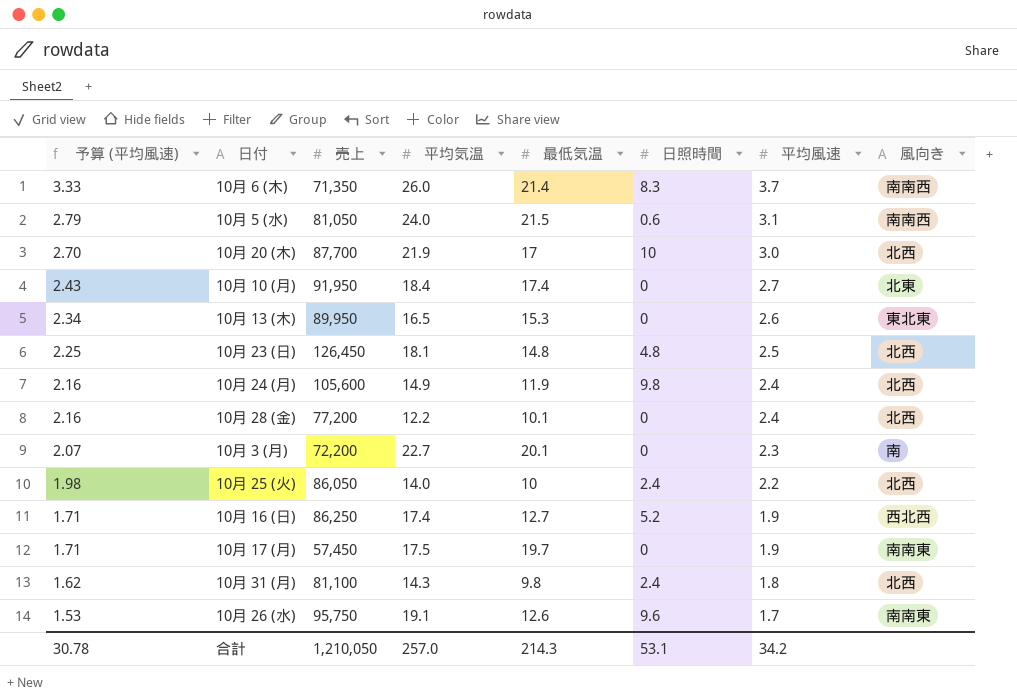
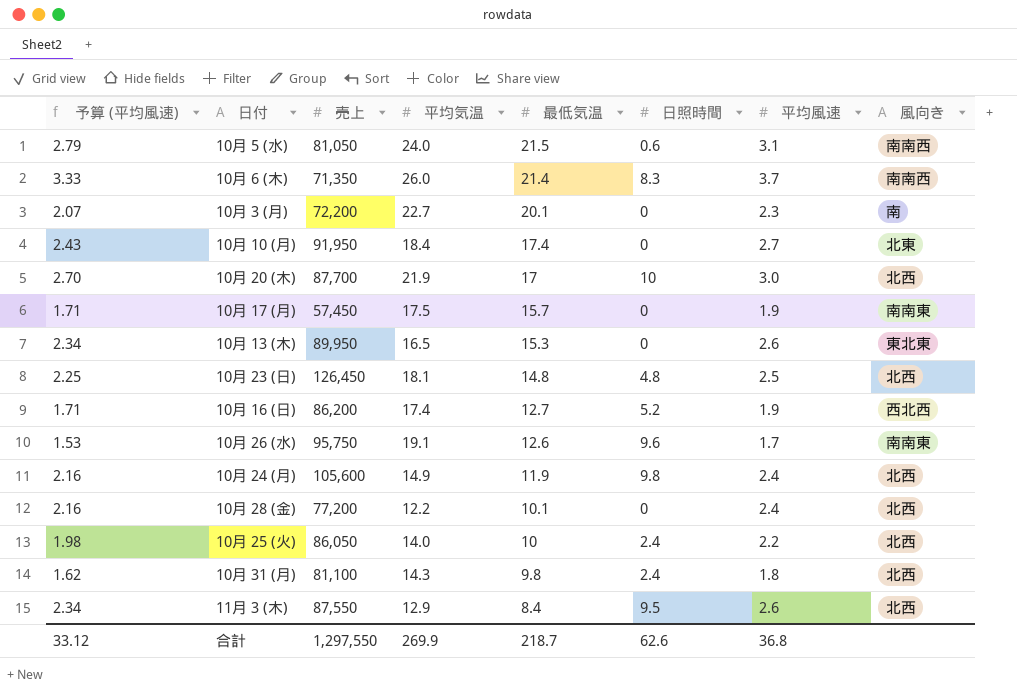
row order: 予算 (平均風速) descending -> 最低気温 descending
10月 17 (月) | 最低気温: 19.7 -> 15.7
10月 16 (日) | 売上: 86,250 -> 86,200
row 11月 3 (木): none -> 2.34 | 87,550 | 12.9 | 8.4 | 9.5 | 2.6 | 北西
合計 | 予算 (平均風速): 30.78 -> 33.12
合計 | 売上: 1,210,050 -> 1,297,550
合計 | 平均気温: 257.0 -> 269.9
合計 | 最低気温: 214.3 -> 218.7
合計 | 日照時間: 53.1 -> 62.6
合計 | 平均風速: 34.2 -> 36.8

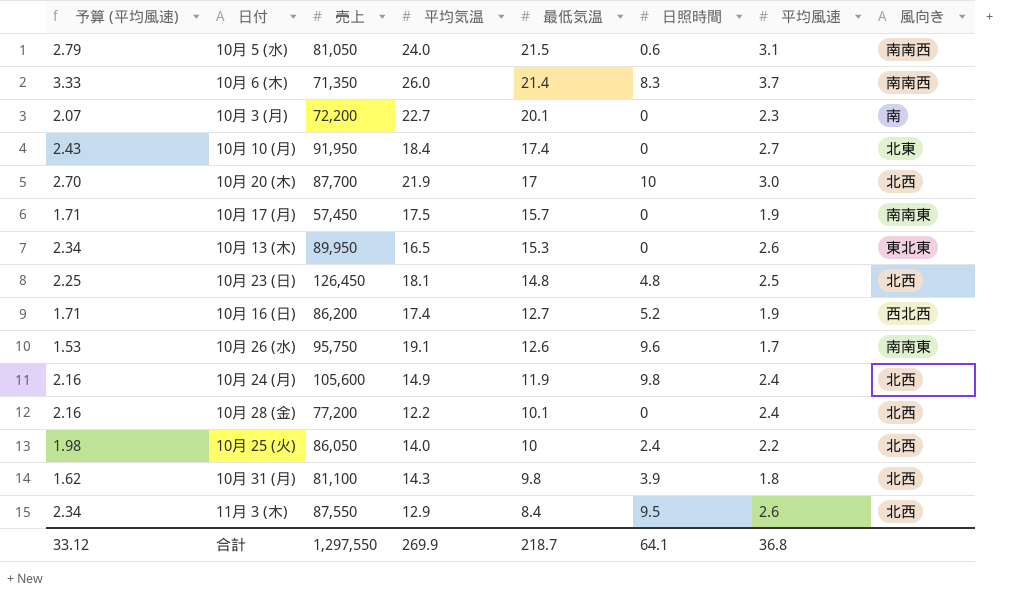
10月 31 (月) | 日照時間: 2.4 -> 3.9
合計 | 日照時間: 62.6 -> 64.1

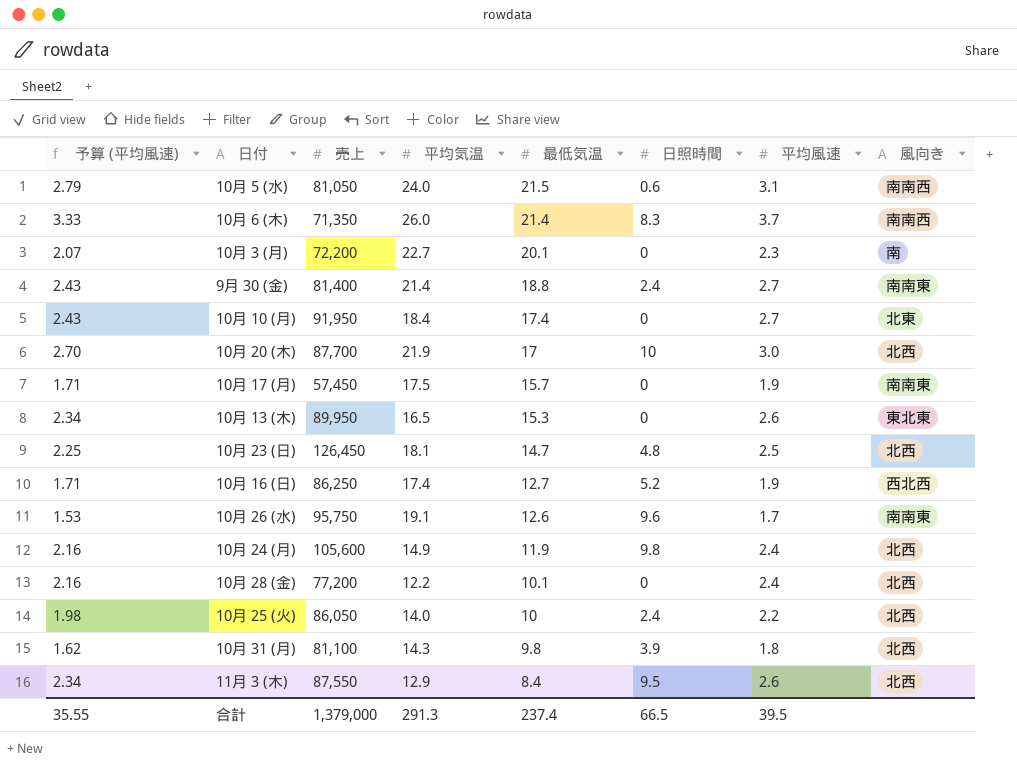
row 9月 30 (金): none -> 2.43 | 81,400 | 21.4 | 18.8 | 2.4 | 2.7 | 南南東
10月 23 (日) | 最低気温: 14.8 -> 14.7
10月 16 (日) | 売上: 86,200 -> 86,250
合計 | 予算 (平均風速): 33.12 -> 35.55
合計 | 売上: 1,297,550 -> 1,379,000
合計 | 平均気温: 269.9 -> 291.3
合計 | 最低気温: 218.7 -> 237.4
合計 | 日照時間: 64.1 -> 66.5
合計 | 平均風速: 36.8 -> 39.5

